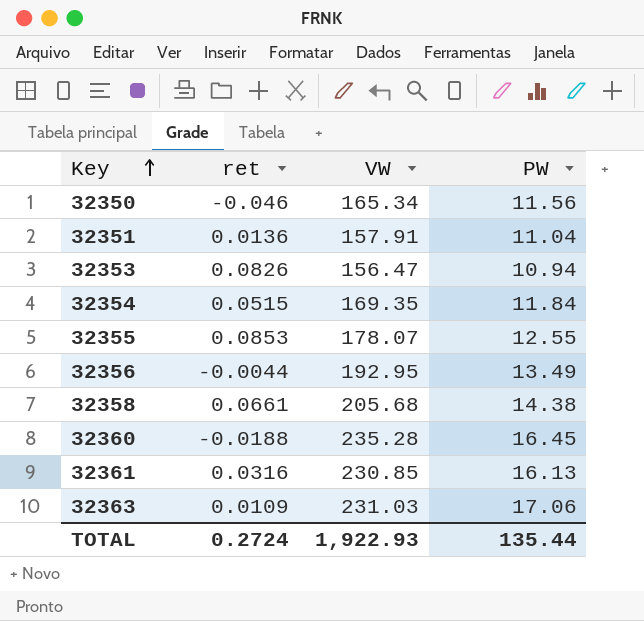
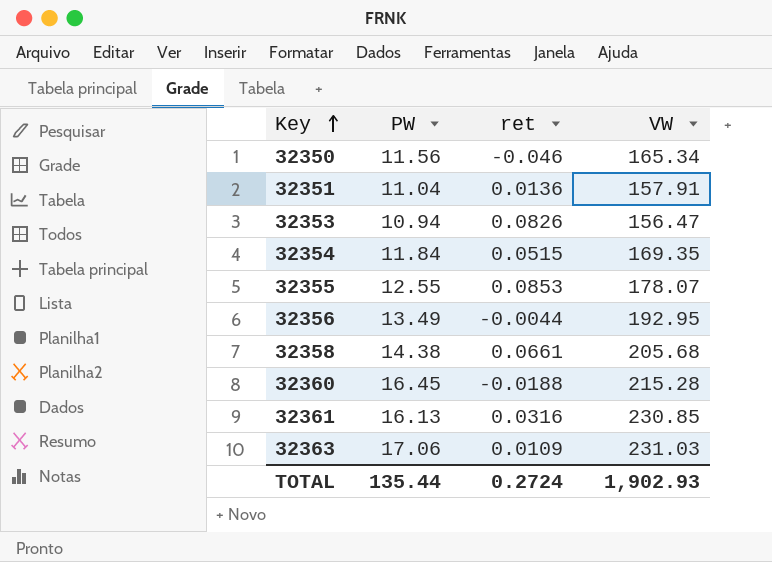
column PW | position: 4 -> 2
32360 | VW: 235.28 -> 215.28
TOTAL | VW: 1,922.93 -> 1,902.93

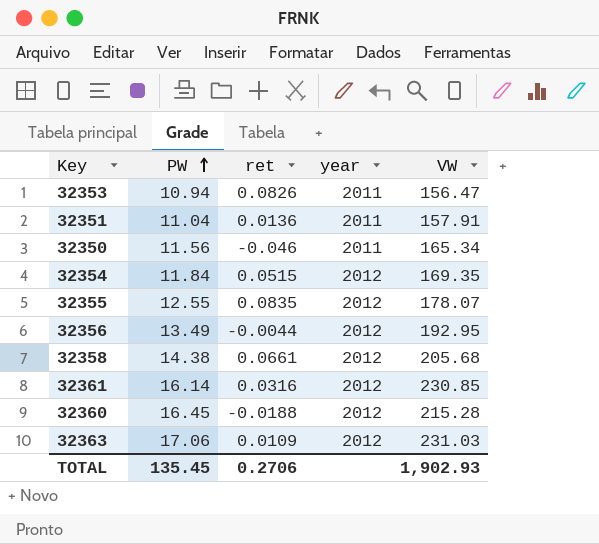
row order: Key ascending -> PW ascending
column year | position: none -> 4
32355 | ret: 0.0853 -> 0.0835
32361 | PW: 16.13 -> 16.14
TOTAL | PW: 135.44 -> 135.45
TOTAL | ret: 0.2724 -> 0.2706

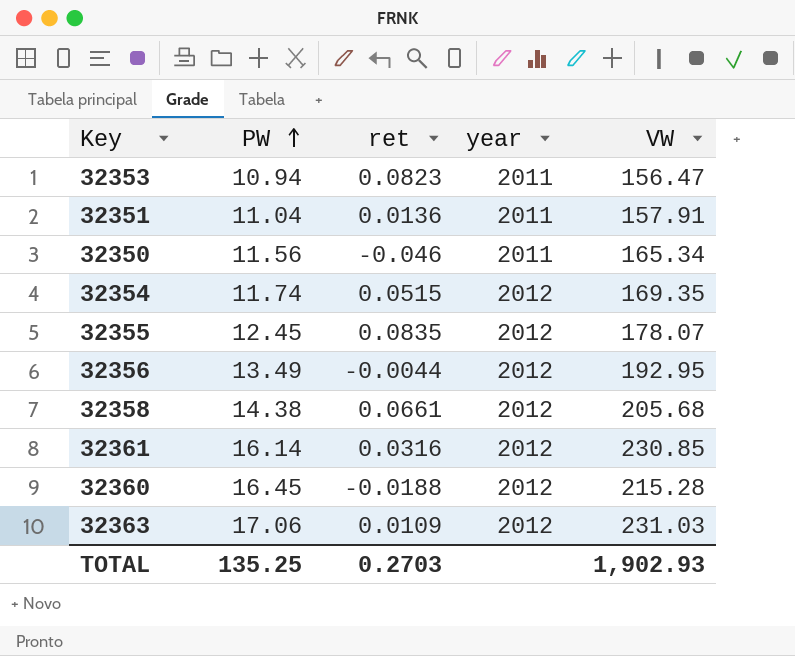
32353 | ret: 0.0826 -> 0.0823
32354 | PW: 11.84 -> 11.74
32355 | PW: 12.55 -> 12.45
TOTAL | PW: 135.45 -> 135.25
TOTAL | ret: 0.2706 -> 0.2703

